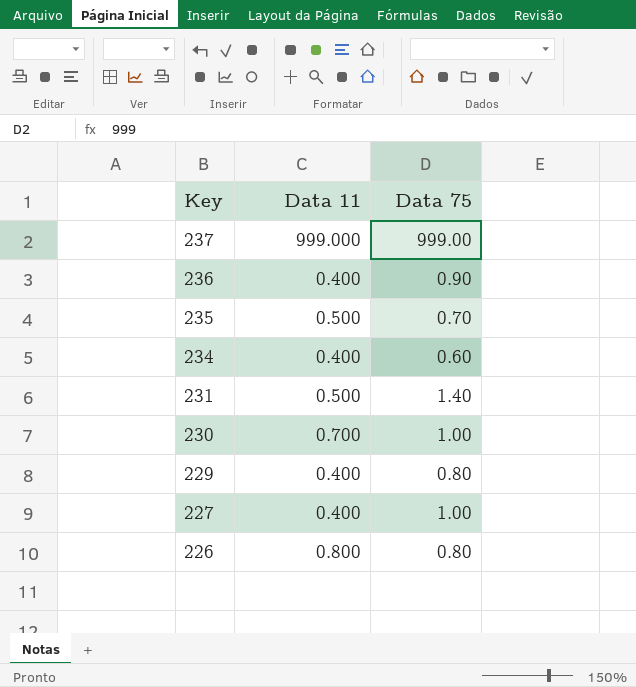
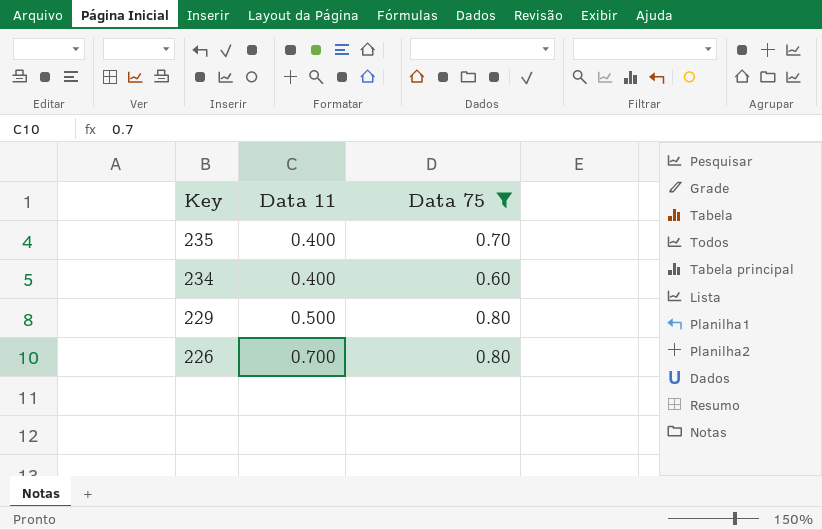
filter: none -> Data 75 <= 0.80
235 | Data 11: 0.500 -> 0.400
229 | Data 11: 0.400 -> 0.500
226 | Data 11: 0.800 -> 0.700

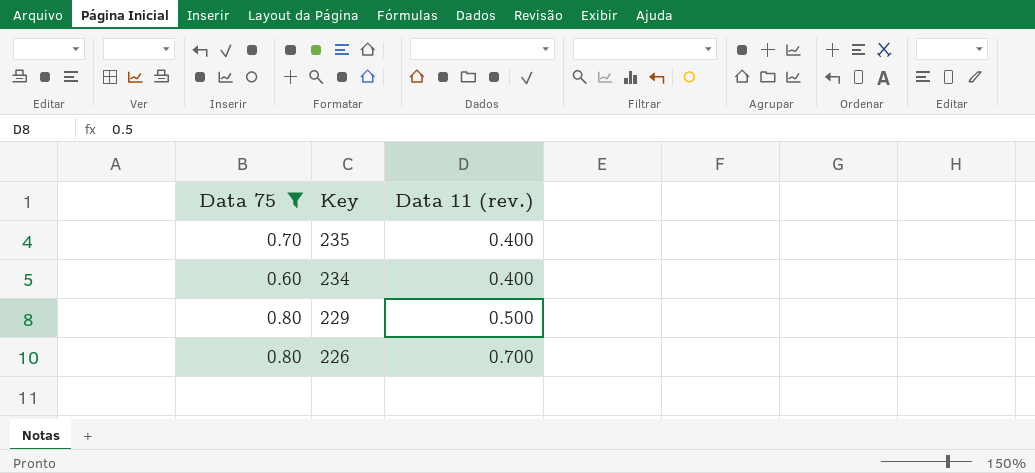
column Data 75 | position: 3 -> 1
column name: Data 11 -> Data 11 (rev.)

